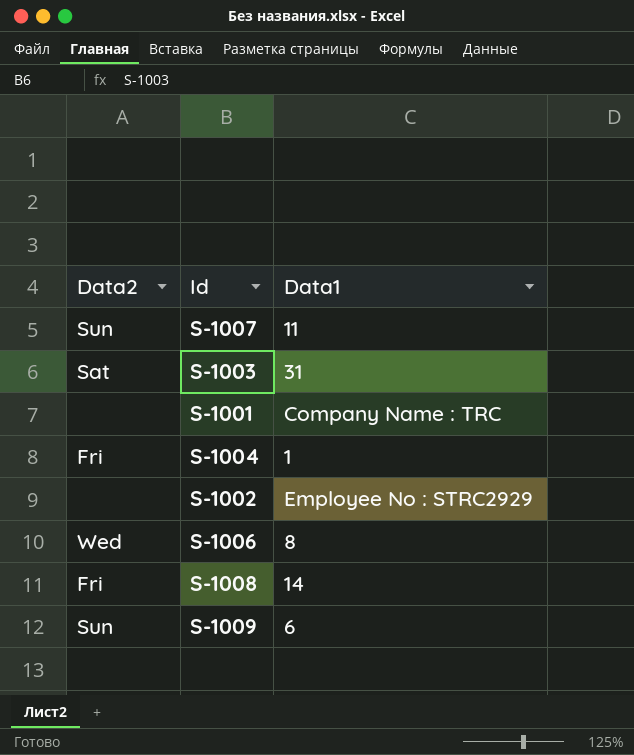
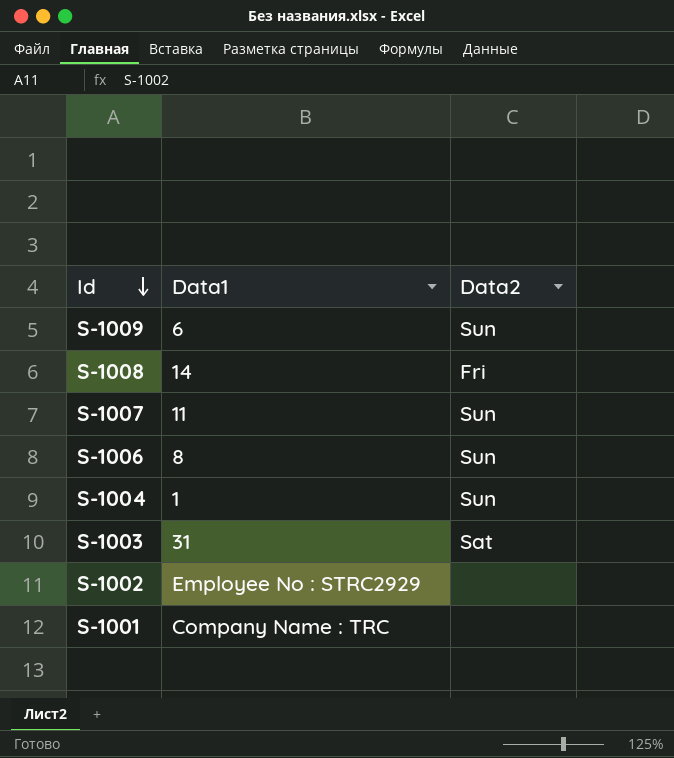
row order: none -> Id descending
column Data2 | position: 1 -> 3
S-1006 | Data2: Wed -> Sun
S-1004 | Data2: Fri -> Sun

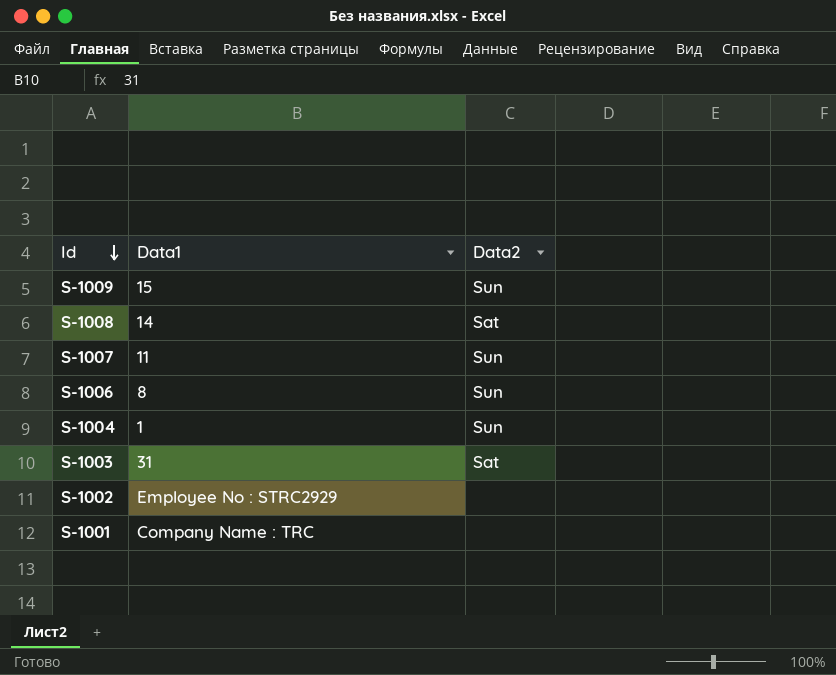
S-1009 | Data1: 6 -> 15
S-1008 | Data2: Fri -> Sat

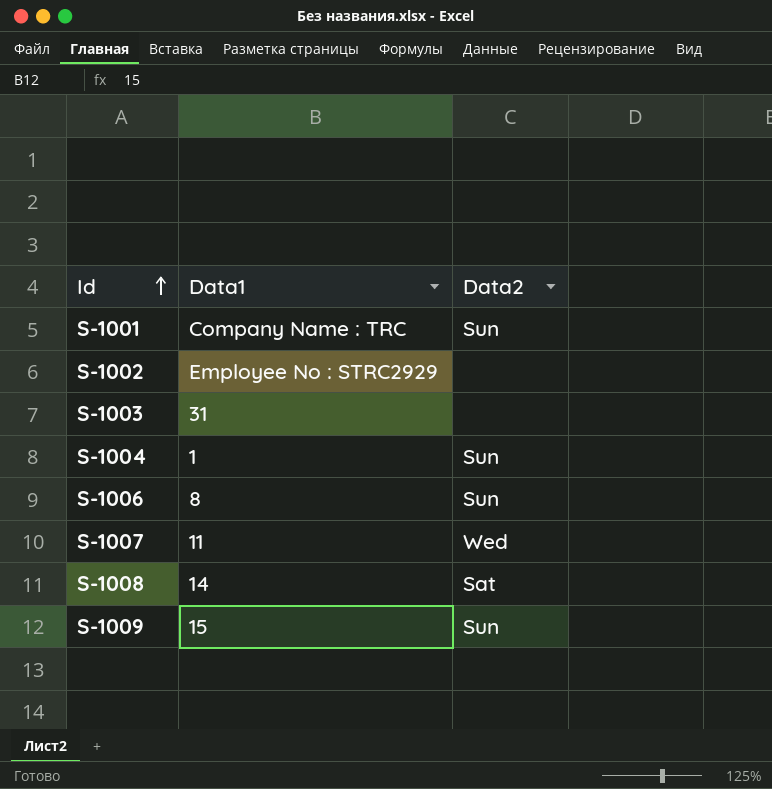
row order: Id descending -> Id ascending
S-1001 | Data2: none -> Sun
S-1003 | Data2: Sat -> none
S-1007 | Data2: Sun -> Wed

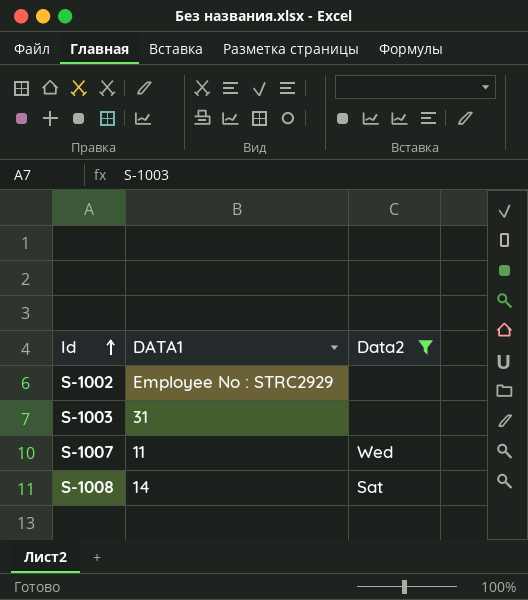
filter: none -> Data2 != Sun
column name: Data1 -> DATA1

